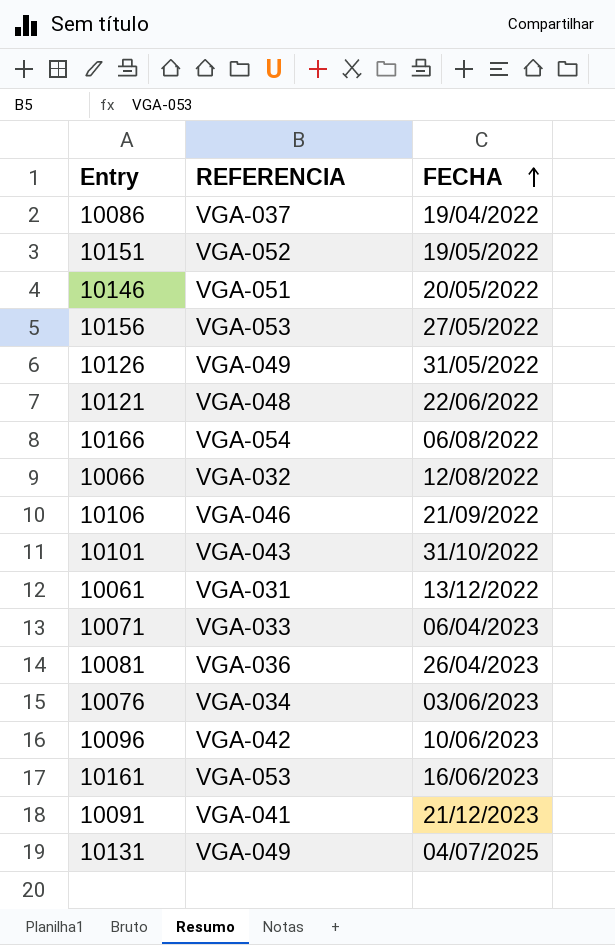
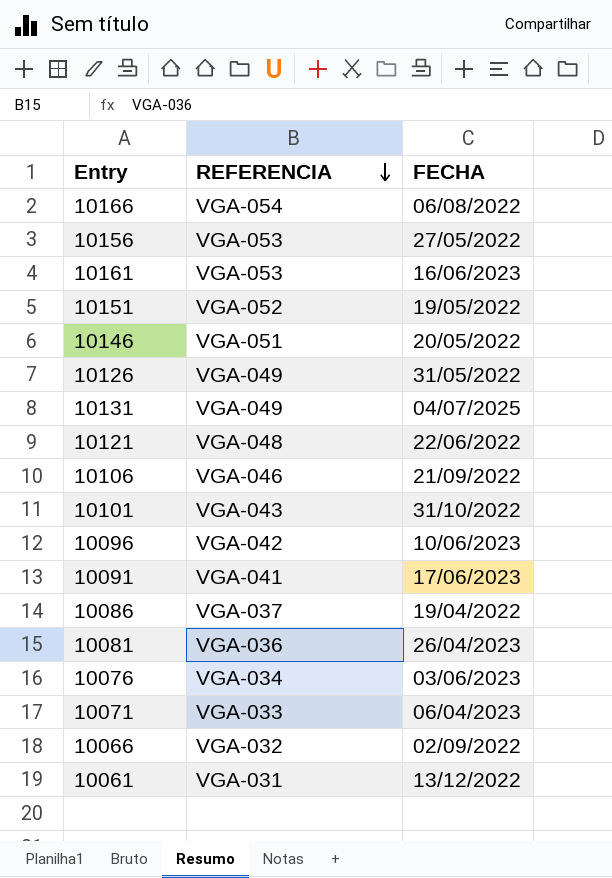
row order: FECHA ascending -> REFERENCIA descending
10091 | FECHA: 21/12/2023 -> 17/06/2023
10066 | FECHA: 12/08/2022 -> 02/09/2022

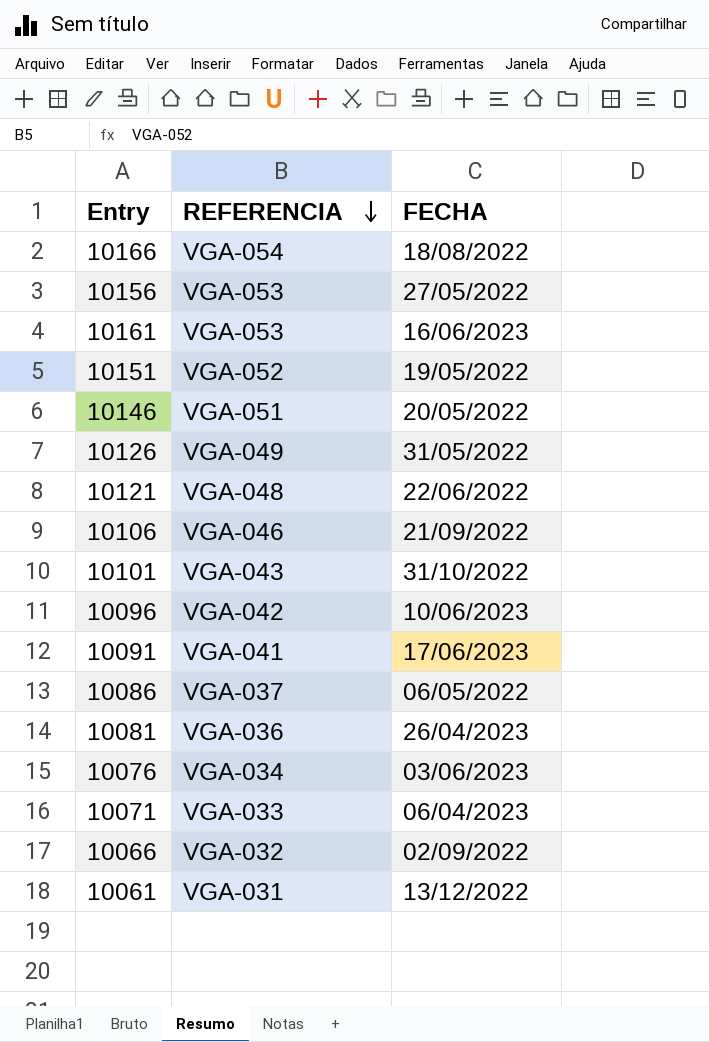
row 10131: VGA-049 | 04/07/2025 -> none
10166 | FECHA: 06/08/2022 -> 18/08/2022
10086 | FECHA: 19/04/2022 -> 06/05/2022

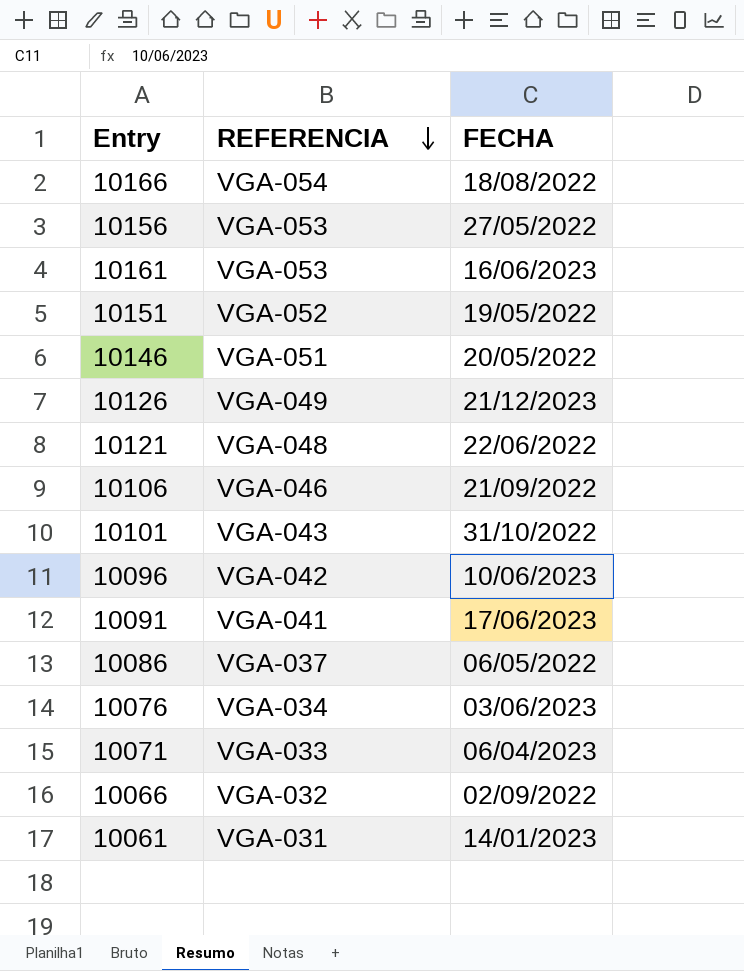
row 10081: VGA-036 | 26/04/2023 -> none
10126 | FECHA: 31/05/2022 -> 21/12/2023
10061 | FECHA: 13/12/2022 -> 14/01/2023

